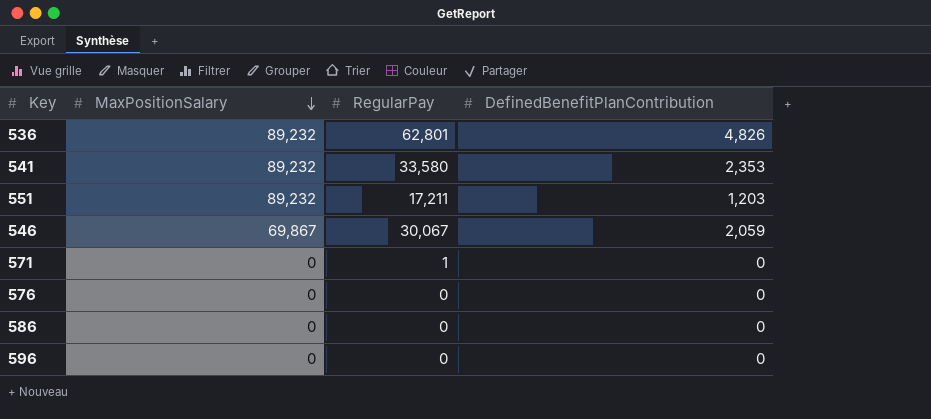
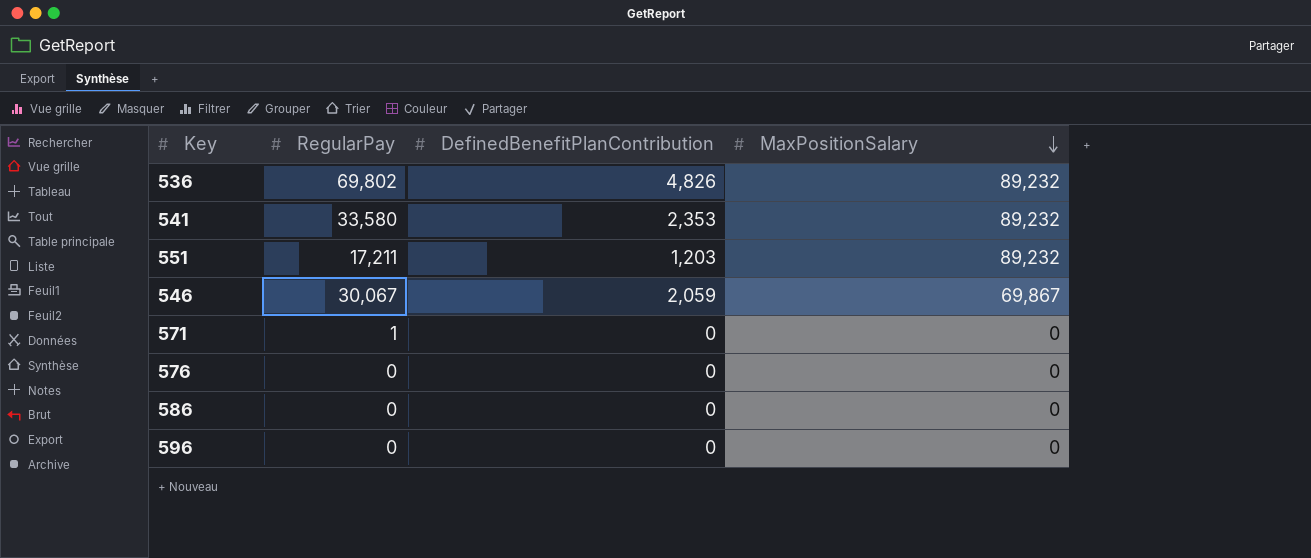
column MaxPositionSalary | position: 2 -> 4
536 | RegularPay: 62,801 -> 69,802

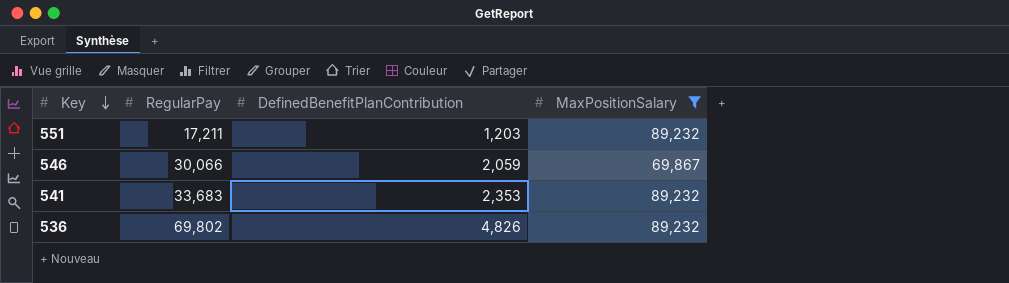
filter: none -> MaxPositionSalary != 0
row order: MaxPositionSalary descending -> Key descending
546 | RegularPay: 30,067 -> 30,066
541 | RegularPay: 33,580 -> 33,683

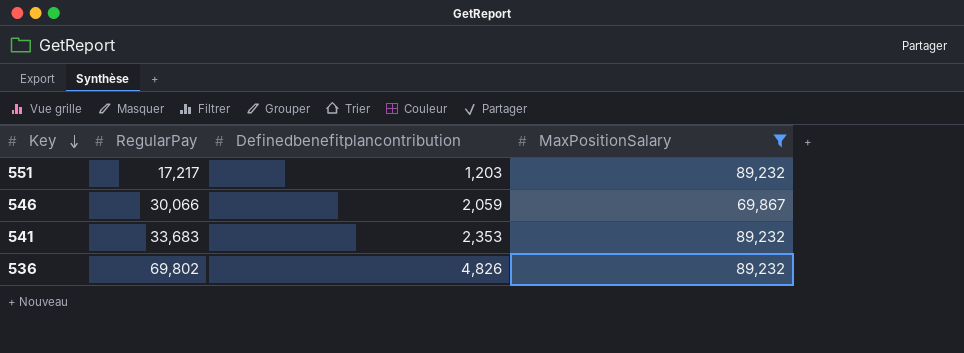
column name: DefinedBenefitPlanContribution -> Definedbenefitplancontribution
551 | RegularPay: 17,211 -> 17,217

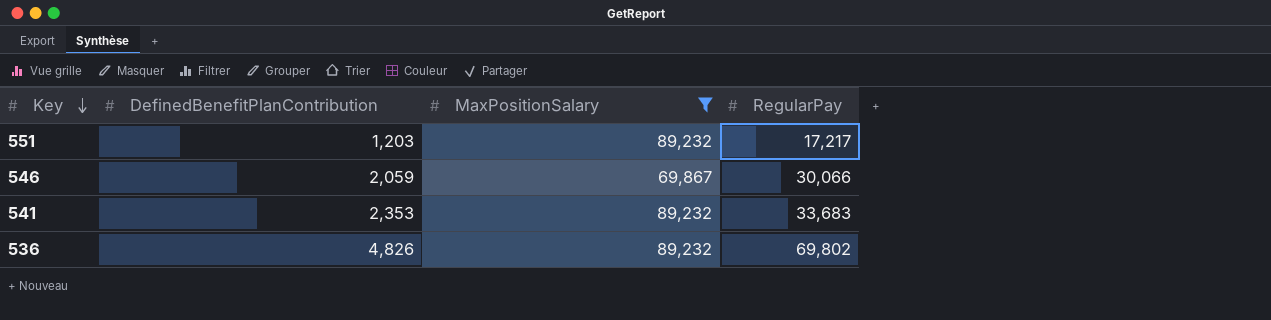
column name: Definedbenefitplancontribution -> DefinedBenefitPlanContribution
column RegularPay | position: 2 -> 4

